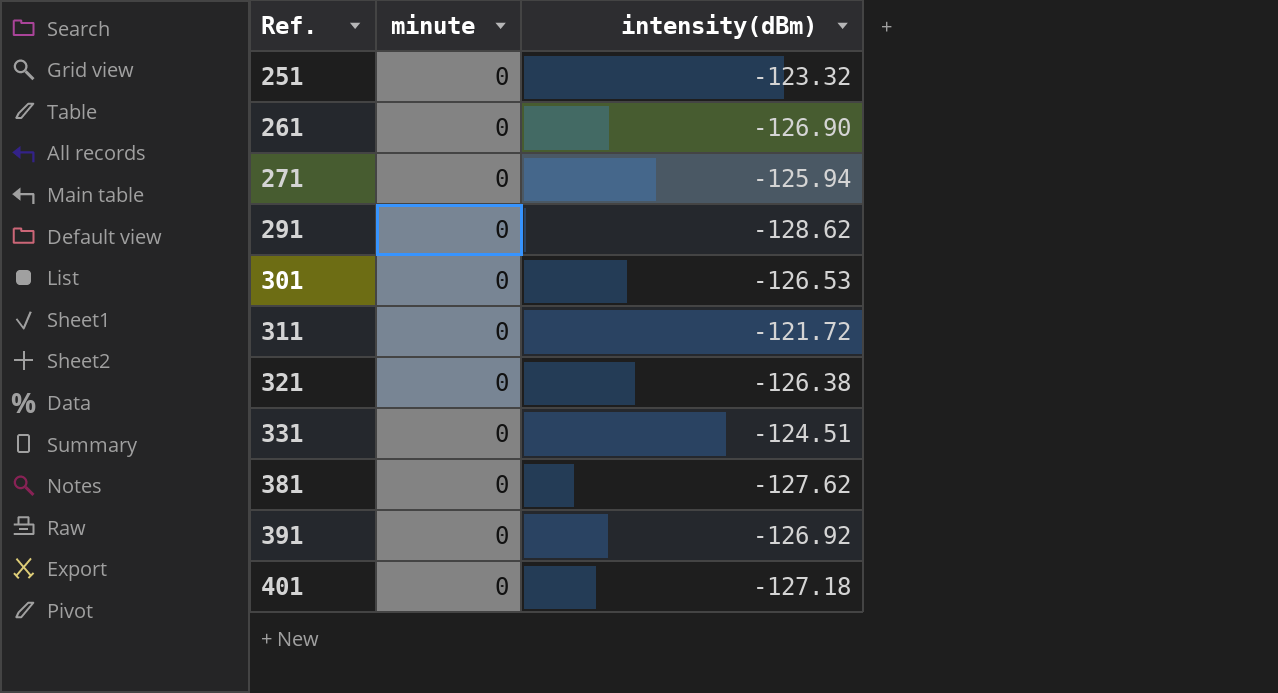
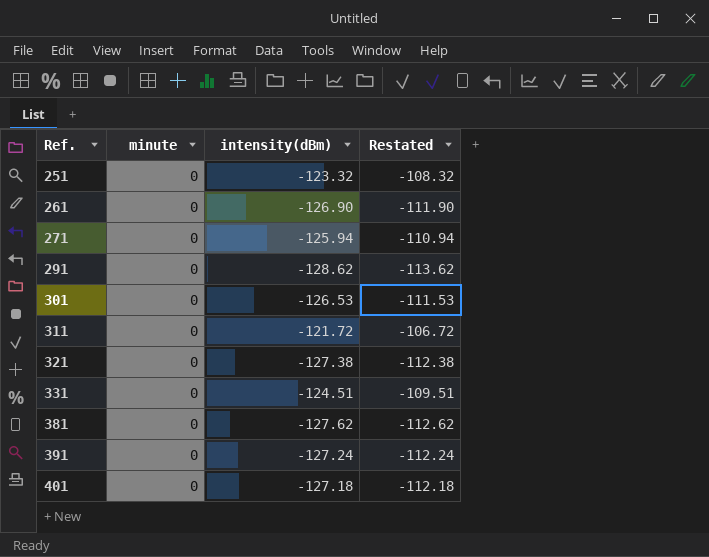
column Restated | formula: none -> [intensity(dBm)] + 15
321 | intensity(dBm): -126.38 -> -127.38
391 | intensity(dBm): -126.92 -> -127.24

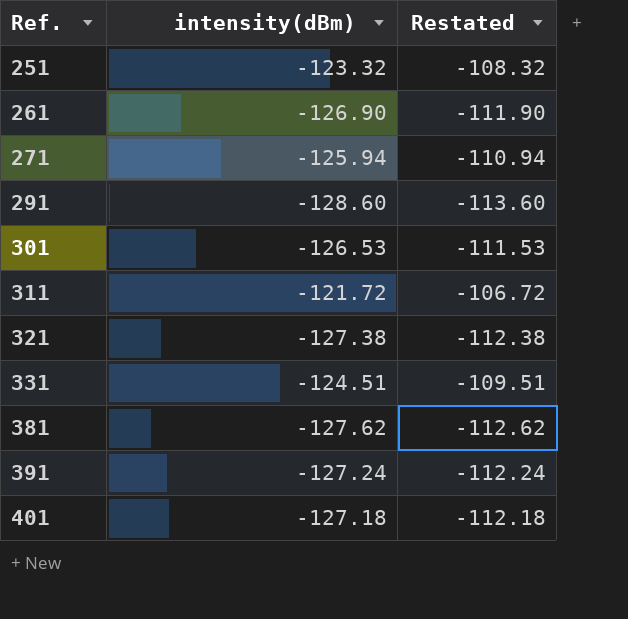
column minute | position: 2 -> none
291 | intensity(dBm): -128.62 -> -128.60
291 | Restated: -113.62 -> -113.60

